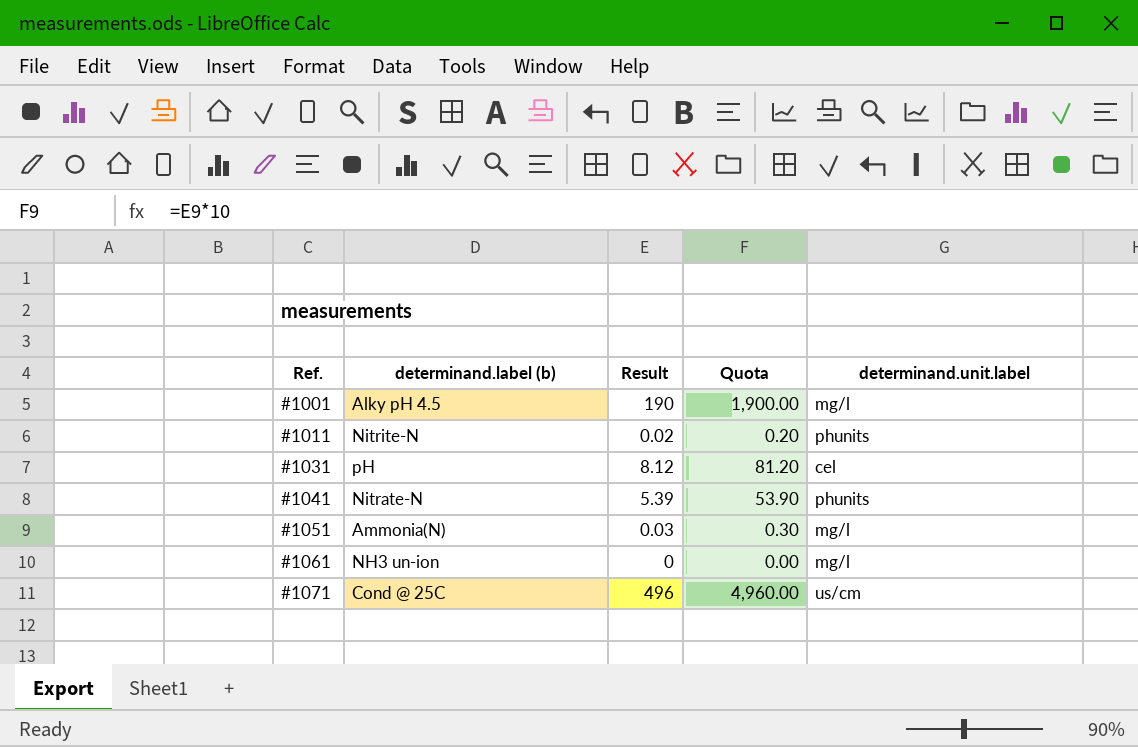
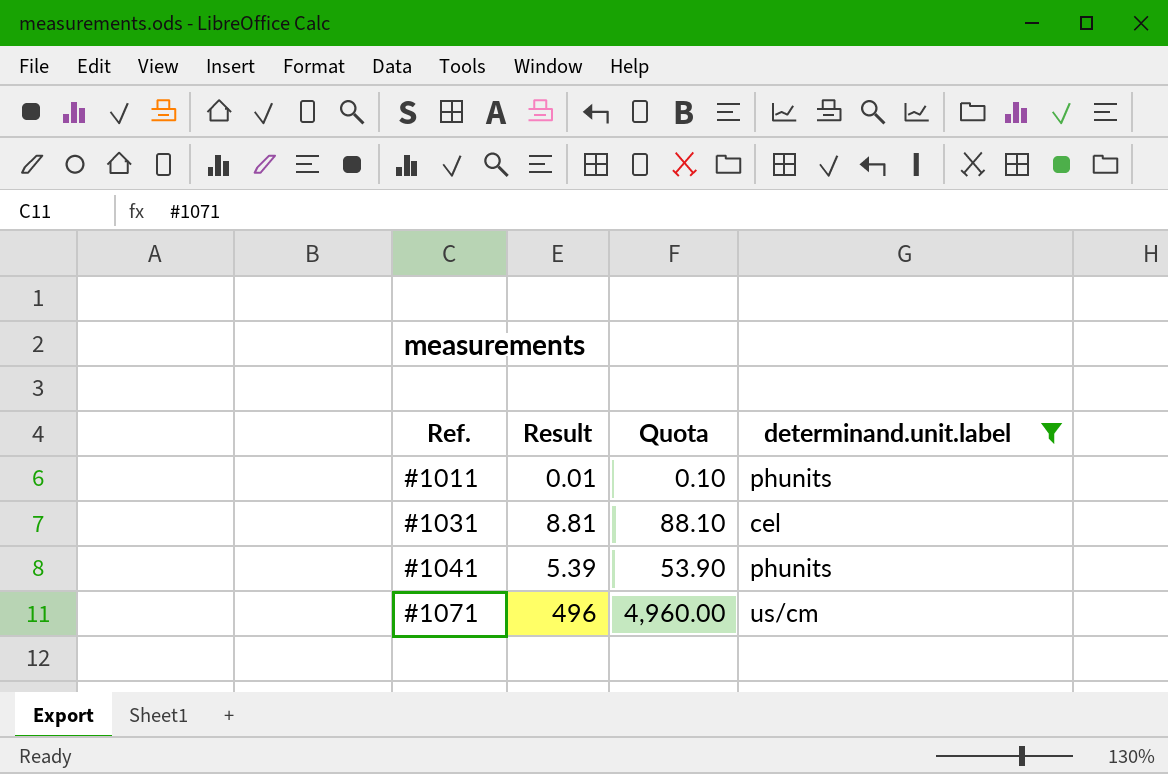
filter: none -> determinand.unit.label != mg/l
column determinand.label (b) | position: 2 -> none
#1011 | Result: 0.02 -> 0.01
#1011 | Quota: 0.20 -> 0.10
#1031 | Result: 8.12 -> 8.81
#1031 | Quota: 81.20 -> 88.10

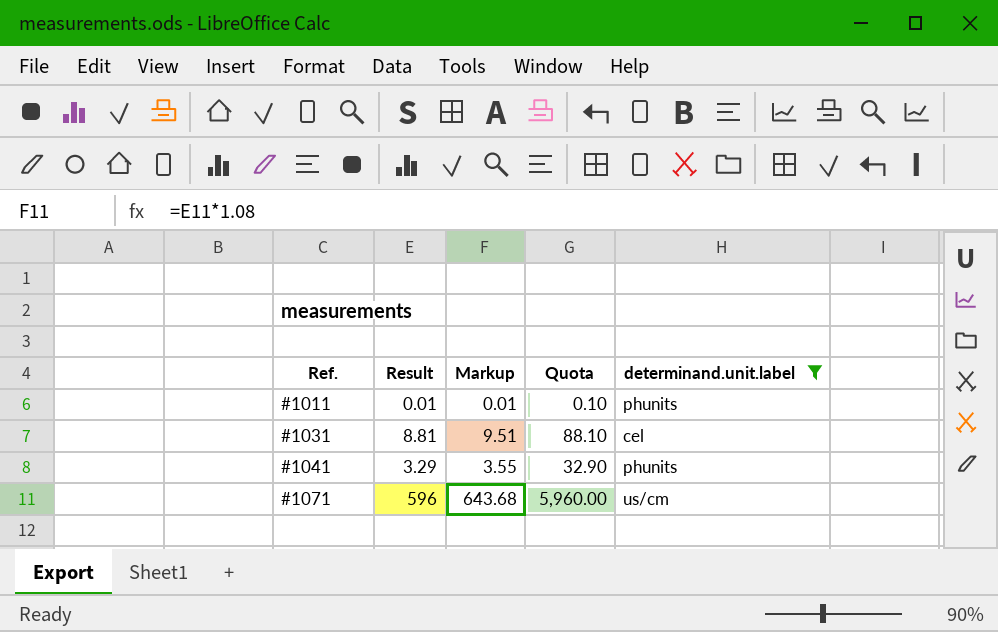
column Markup | formula: none -> [Result] * 1.08
#1041 | Result: 5.39 -> 3.29
#1041 | Quota: 53.90 -> 32.90
#1071 | Result: 496 -> 596
#1071 | Quota: 4,960.00 -> 5,960.00

